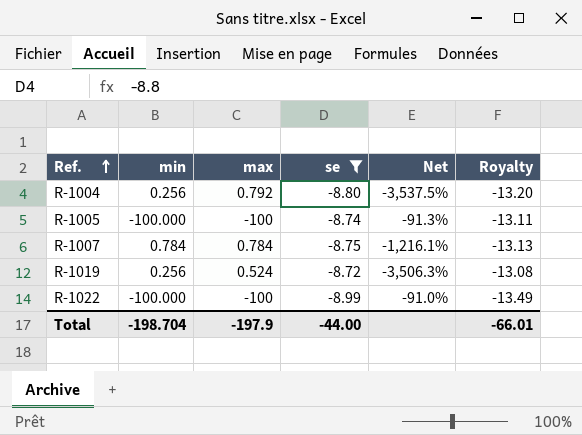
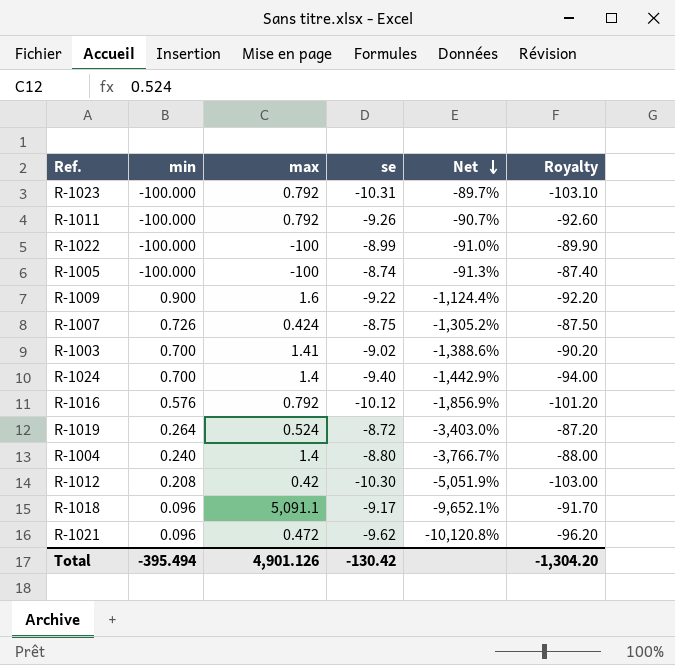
filter: se >= -8.99 -> none
row order: Ref. ascending -> Net descending
column Royalty | formula: [se] * 1.5 -> [se] * 10
R-1007 | min: 0.784 -> 0.726
R-1007 | max: 0.784 -> 0.424
R-1007 | Net: -1,216.1% -> -1,305.2%
R-1019 | min: 0.256 -> 0.264
R-1019 | Net: -3,506.3% -> -3,403.0%
R-1004 | min: 0.256 -> 0.240
R-1004 | max: 0.792 -> 1.4
R-1004 | Net: -3,537.5% -> -3,766.7%
Total | min: -198.704 -> -395.494
Total | max: -197.9 -> 4,901.126
Total | se: -44.00 -> -130.42
Total | Royalty: -66.01 -> -1,304.20

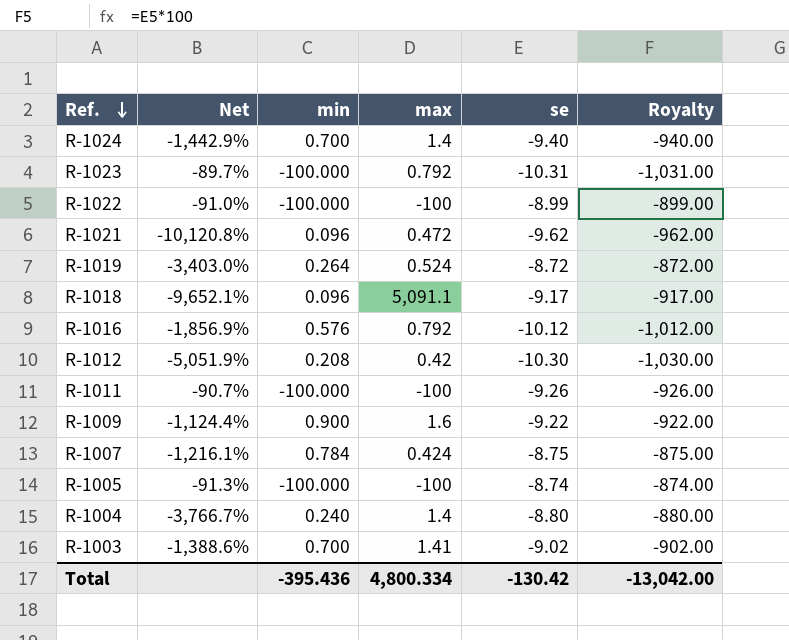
row order: Net descending -> Ref. descending
column Net | position: 5 -> 2
column Royalty | formula: [se] * 10 -> [se] * 100
R-1011 | max: 0.792 -> -100
R-1007 | Net: -1,305.2% -> -1,216.1%
R-1007 | min: 0.726 -> 0.784
Total | min: -395.494 -> -395.436
Total | max: 4,901.126 -> 4,800.334
Total | Royalty: -1,304.20 -> -13,042.00

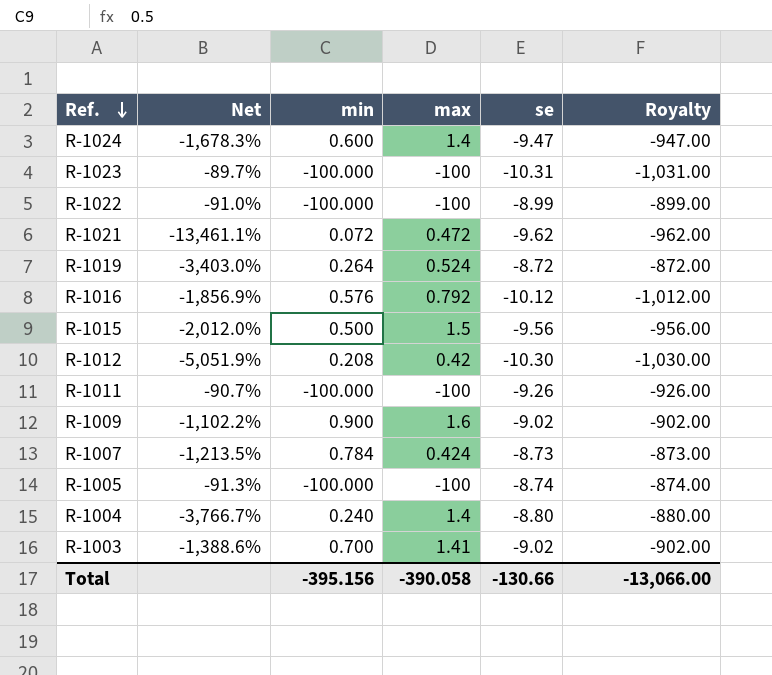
row R-1018: -9,652.1% | 0.096 | 5,091.1 | -9.17 | -917.00 -> none
R-1024 | Net: -1,442.9% -> -1,678.3%
R-1024 | min: 0.700 -> 0.600
R-1024 | se: -9.40 -> -9.47
R-1024 | Royalty: -940.00 -> -947.00
R-1023 | max: 0.792 -> -100
R-1021 | Net: -10,120.8% -> -13,461.1%
R-1021 | min: 0.096 -> 0.072
row R-1015: none -> -2,012.0% | 0.500 | 1.5 | -9.56 | -956.00
R-1009 | Net: -1,124.4% -> -1,102.2%
R-1009 | se: -9.22 -> -9.02
R-1009 | Royalty: -922.00 -> -902.00
R-1007 | Net: -1,216.1% -> -1,213.5%
R-1007 | se: -8.75 -> -8.73
R-1007 | Royalty: -875.00 -> -873.00
Total | min: -395.436 -> -395.156
Total | max: 4,800.334 -> -390.058
Total | se: -130.42 -> -130.66
Total | Royalty: -13,042.00 -> -13,066.00

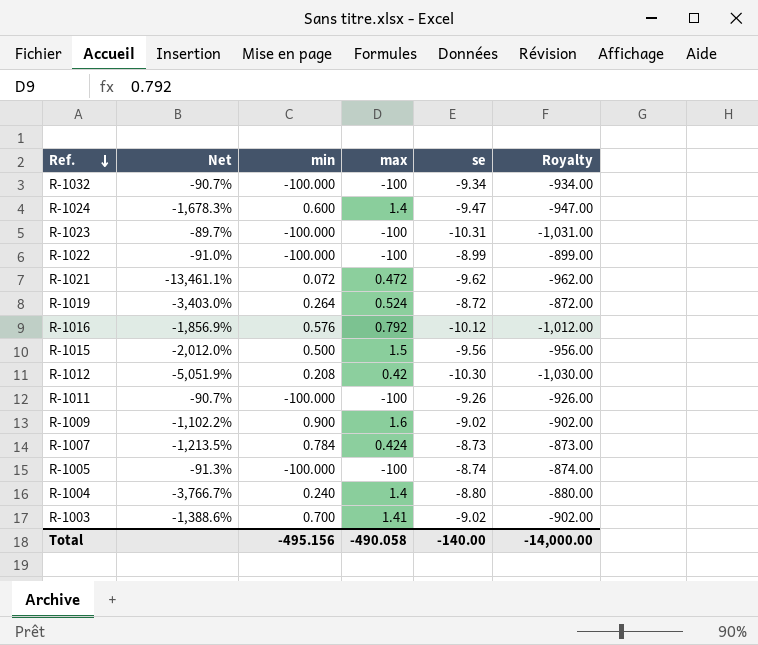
row R-1032: none -> -90.7% | -100.000 | -100 | -9.34 | -934.00
Total | min: -395.156 -> -495.156
Total | max: -390.058 -> -490.058
Total | se: -130.66 -> -140.00
Total | Royalty: -13,066.00 -> -14,000.00

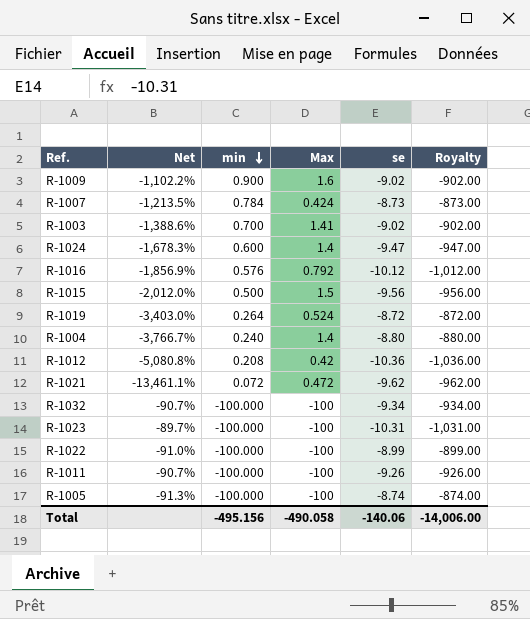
row order: Ref. descending -> min descending
column name: max -> Max
R-1012 | Net: -5,051.9% -> -5,080.8%
R-1012 | se: -10.30 -> -10.36
R-1012 | Royalty: -1,030.00 -> -1,036.00
Total | se: -140.00 -> -140.06
Total | Royalty: -14,000.00 -> -14,006.00

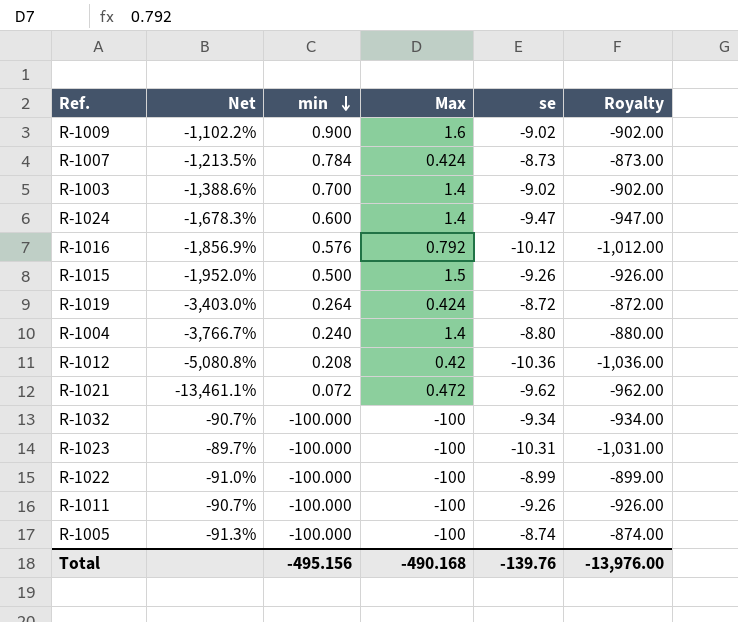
R-1003 | Max: 1.41 -> 1.4
R-1015 | Net: -2,012.0% -> -1,952.0%
R-1015 | se: -9.56 -> -9.26
R-1015 | Royalty: -956.00 -> -926.00
R-1019 | Max: 0.524 -> 0.424
Total | Max: -490.058 -> -490.168
Total | se: -140.06 -> -139.76
Total | Royalty: -14,006.00 -> -13,976.00

